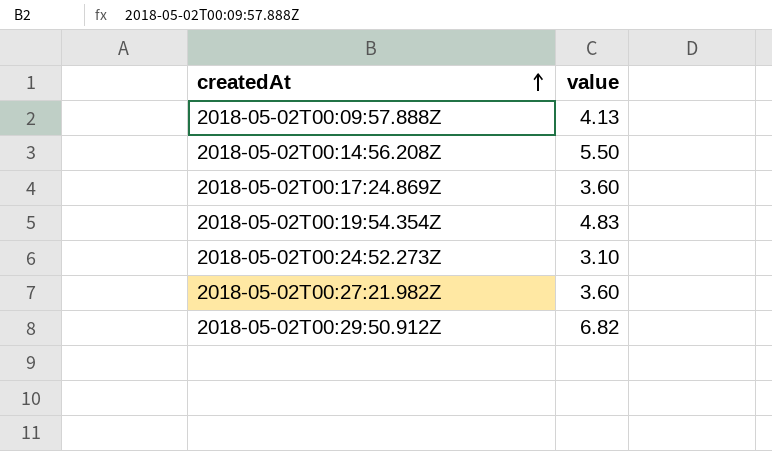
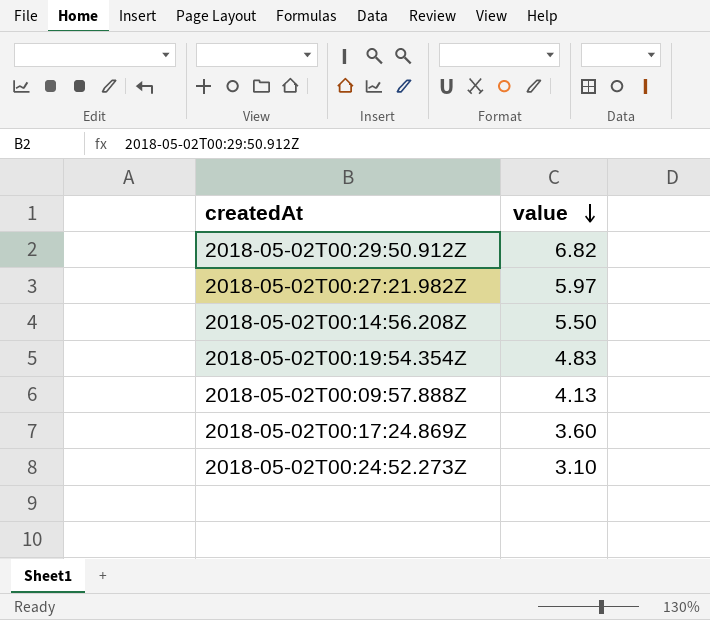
row order: createdAt ascending -> value descending
2018-05-02T00:27:21.982Z | value: 3.60 -> 5.97

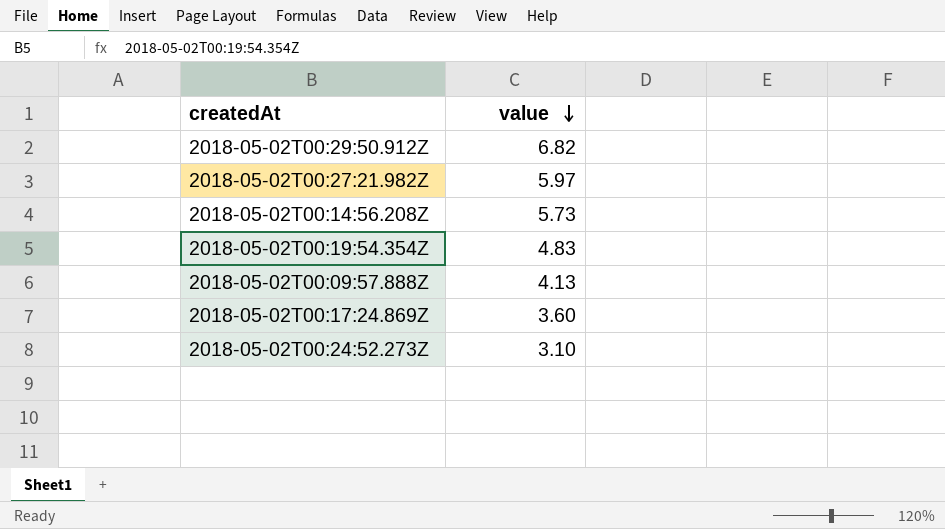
2018-05-02T00:14:56.208Z | value: 5.50 -> 5.73

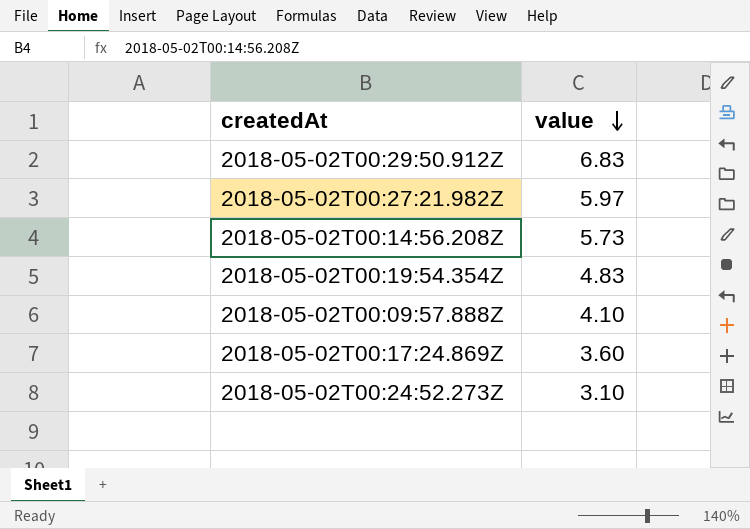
2018-05-02T00:29:50.912Z | value: 6.82 -> 6.83
2018-05-02T00:09:57.888Z | value: 4.13 -> 4.10

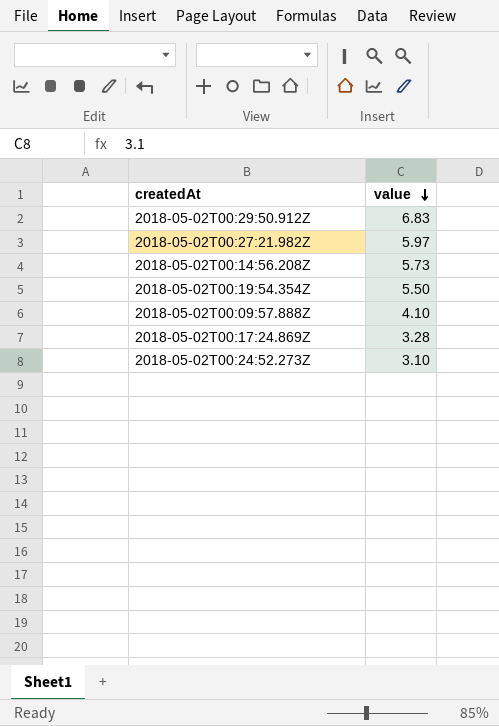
2018-05-02T00:19:54.354Z | value: 4.83 -> 5.50
2018-05-02T00:17:24.869Z | value: 3.60 -> 3.28

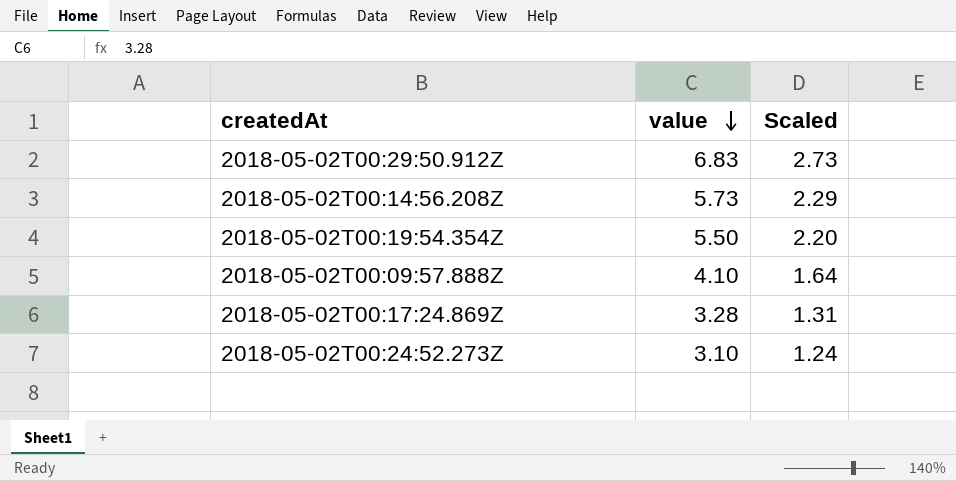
column Scaled | formula: none -> [value] * 0.4
row 2018-05-02T00:27:21.982Z: 5.97 -> none

